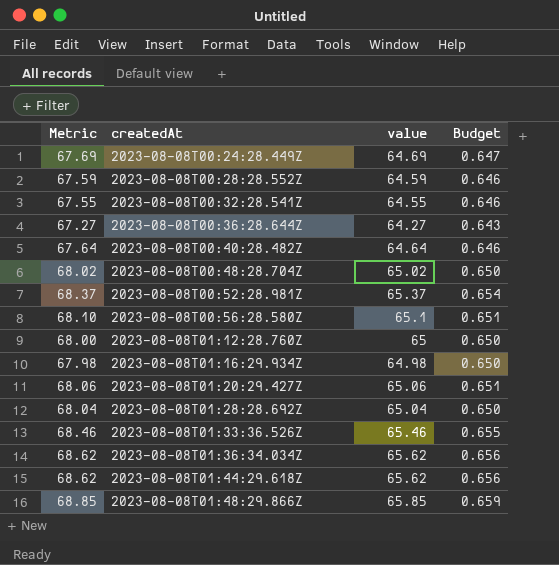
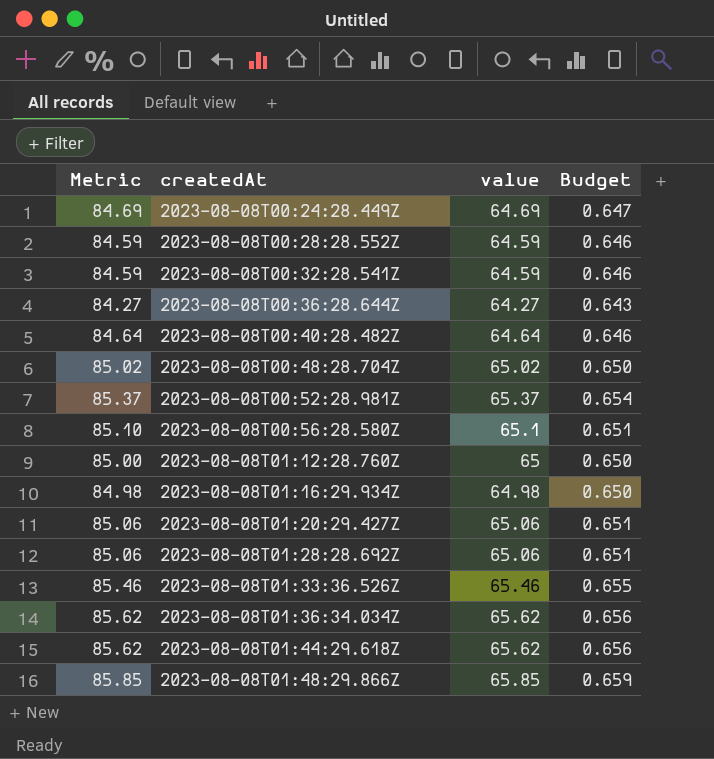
column Metric | formula: [value] + 3 -> [value] + 20
2023-08-08T00:32:28.541Z | value: 64.55 -> 64.59
2023-08-08T01:28:28.692Z | value: 65.04 -> 65.06
2023-08-08T01:28:28.692Z | Budget: 0.650 -> 0.651

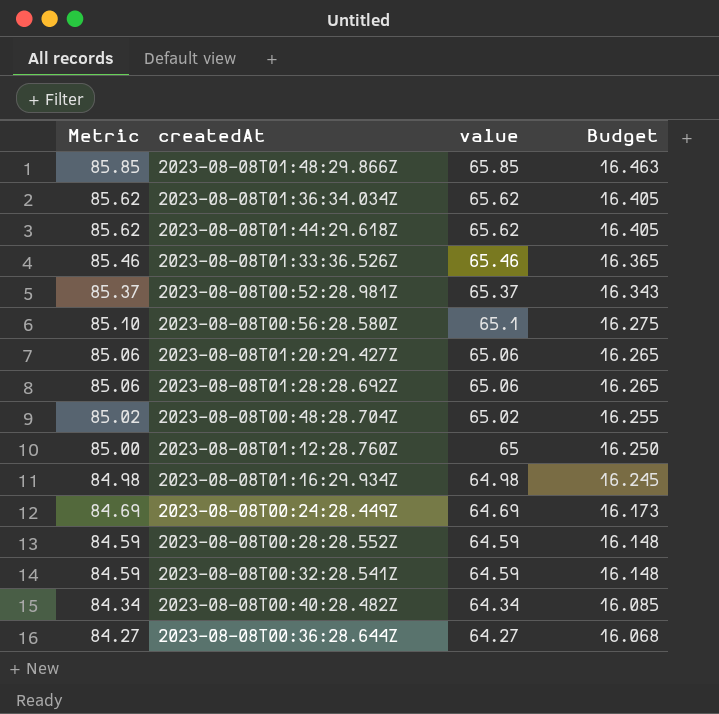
row order: createdAt ascending -> Metric descending
column Budget | formula: [value] * 0.01 -> [value] * 0.25
2023-08-08T00:40:28.482Z | Metric: 84.64 -> 84.34
2023-08-08T00:40:28.482Z | value: 64.64 -> 64.34

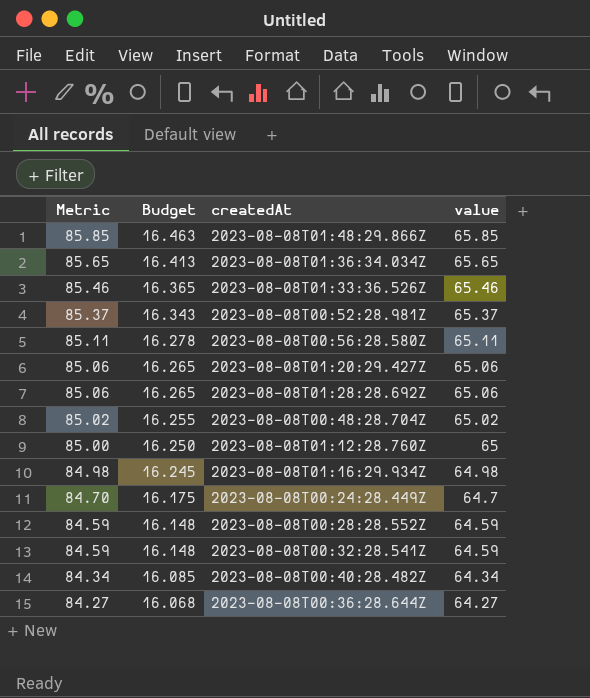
column Budget | position: 4 -> 2
row 2023-08-08T01:44:29.618Z: 85.62 | 65.62 | 16.405 -> none
2023-08-08T01:36:34.034Z | Metric: 85.62 -> 85.65
2023-08-08T01:36:34.034Z | Budget: 16.405 -> 16.413
2023-08-08T01:36:34.034Z | value: 65.62 -> 65.65
2023-08-08T00:56:28.580Z | Metric: 85.10 -> 85.11
2023-08-08T00:56:28.580Z | Budget: 16.275 -> 16.278
2023-08-08T00:56:28.580Z | value: 65.1 -> 65.11
2023-08-08T00:24:28.449Z | Metric: 84.69 -> 84.70
2023-08-08T00:24:28.449Z | Budget: 16.173 -> 16.175
2023-08-08T00:24:28.449Z | value: 64.69 -> 64.7

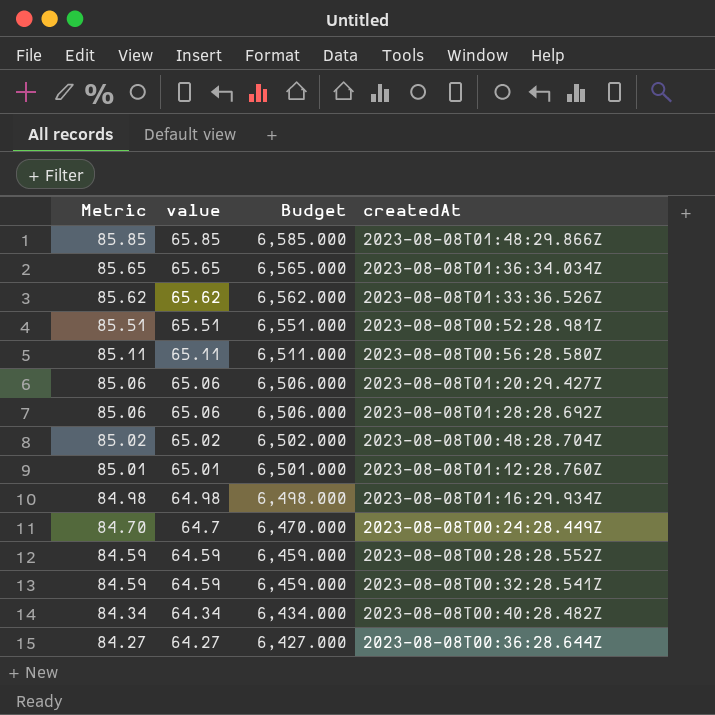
column value | position: 4 -> 2
column Budget | formula: [value] * 0.25 -> [value] * 100
2023-08-08T01:33:36.526Z | Metric: 85.46 -> 85.62
2023-08-08T01:33:36.526Z | value: 65.46 -> 65.62
2023-08-08T00:52:28.981Z | Metric: 85.37 -> 85.51
2023-08-08T00:52:28.981Z | value: 65.37 -> 65.51
2023-08-08T01:12:28.760Z | Metric: 85.00 -> 85.01
2023-08-08T01:12:28.760Z | value: 65 -> 65.01

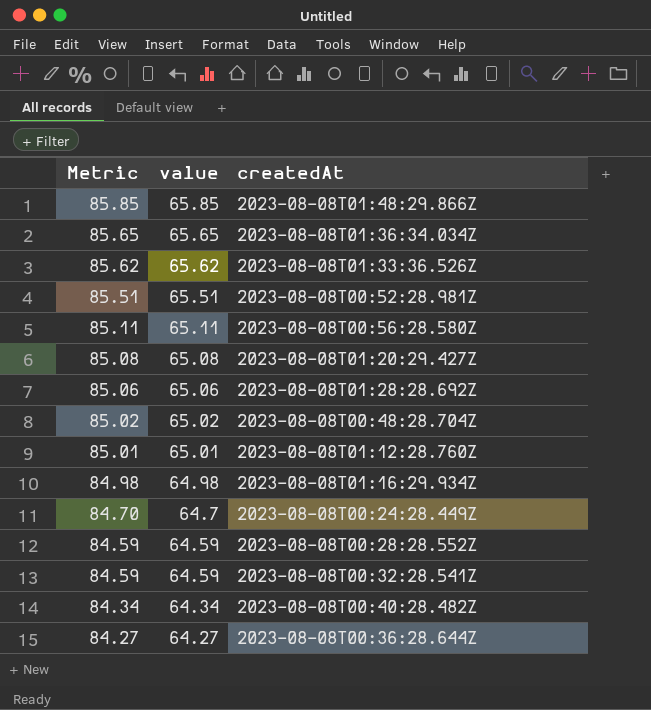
column Budget | formula: [value] * 100 -> none
2023-08-08T01:20:29.427Z | Metric: 85.06 -> 85.08
2023-08-08T01:20:29.427Z | value: 65.06 -> 65.08

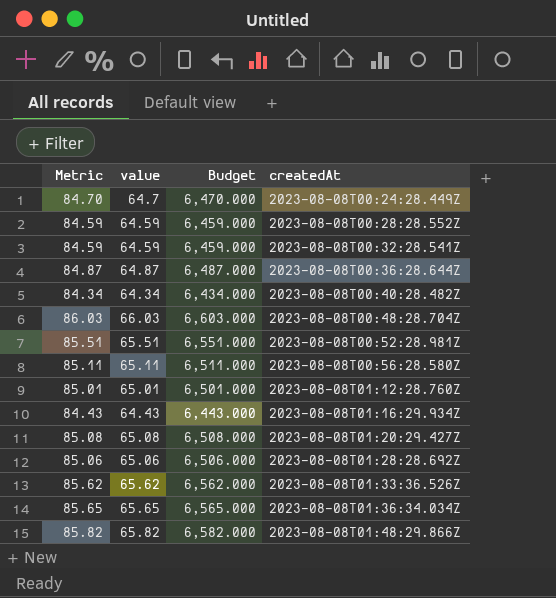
row order: Metric descending -> createdAt ascending
column Budget | formula: none -> [value] * 100
2023-08-08T00:36:28.644Z | Metric: 84.27 -> 84.87
2023-08-08T00:36:28.644Z | value: 64.27 -> 64.87
2023-08-08T00:48:28.704Z | Metric: 85.02 -> 86.03
2023-08-08T00:48:28.704Z | value: 65.02 -> 66.03
2023-08-08T01:16:29.934Z | Metric: 84.98 -> 84.43
2023-08-08T01:16:29.934Z | value: 64.98 -> 64.43
2023-08-08T01:48:29.866Z | Metric: 85.85 -> 85.82
2023-08-08T01:48:29.866Z | value: 65.85 -> 65.82

